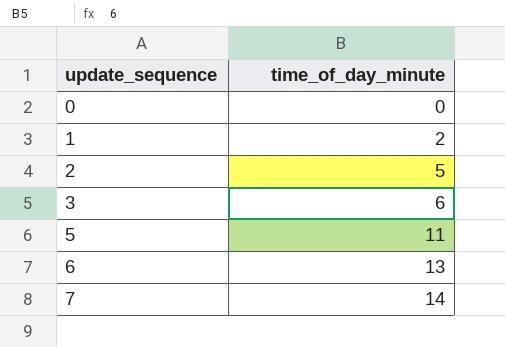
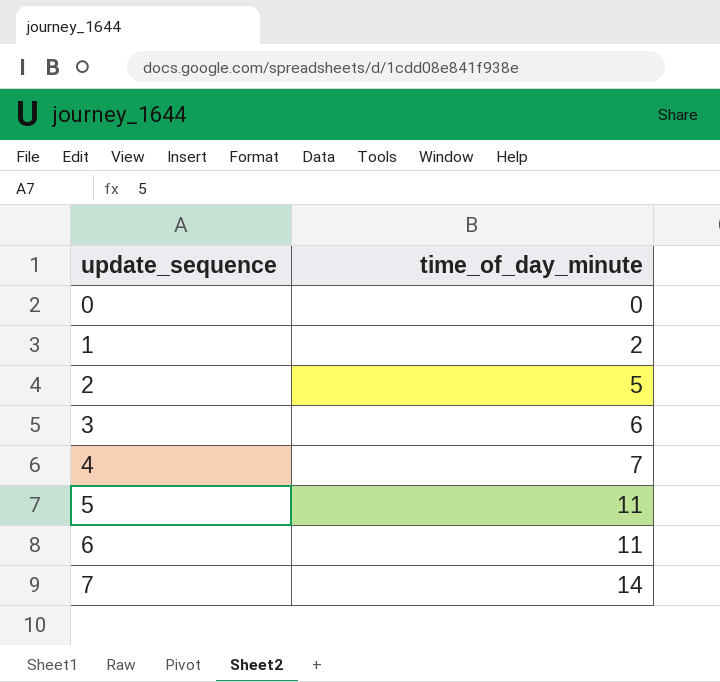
row 4: none -> 7
6 | time_of_day_minute: 13 -> 11

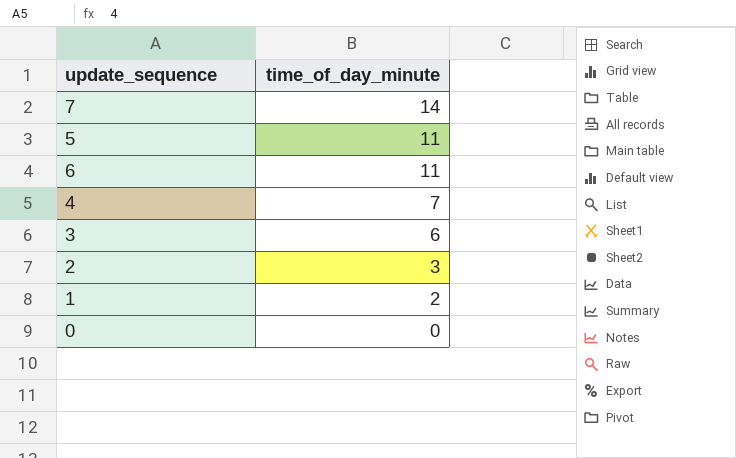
row order: update_sequence ascending -> time_of_day_minute descending
2 | time_of_day_minute: 5 -> 3

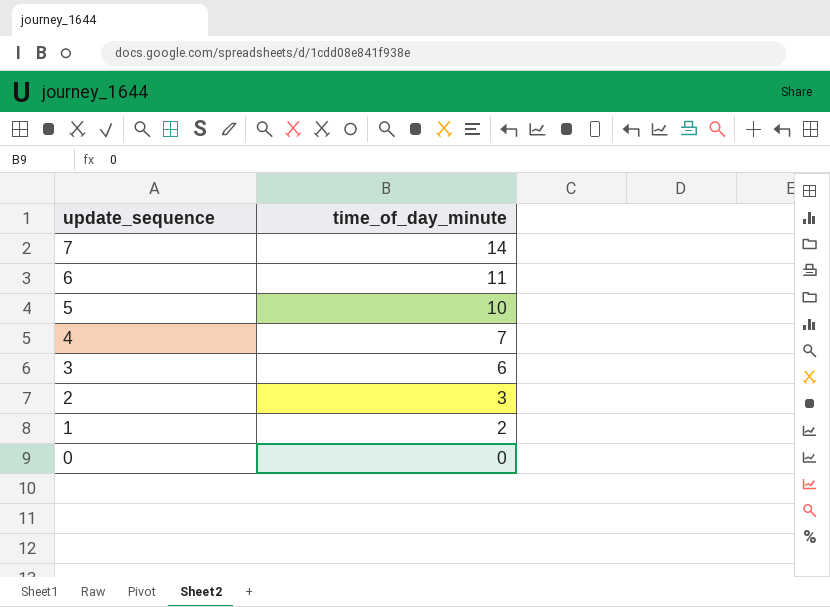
row order: time_of_day_minute descending -> update_sequence descending
5 | time_of_day_minute: 11 -> 10

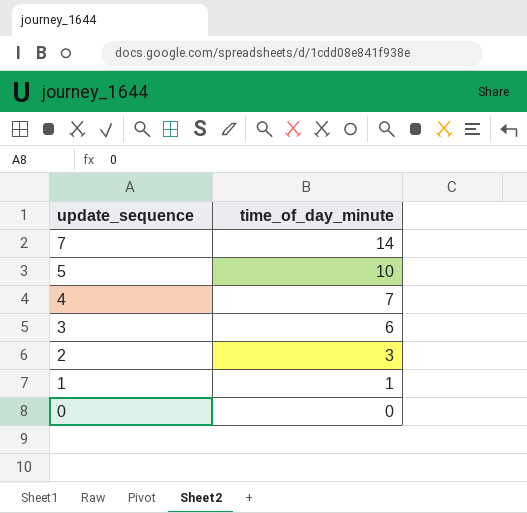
row 6: 11 -> none
1 | time_of_day_minute: 2 -> 1

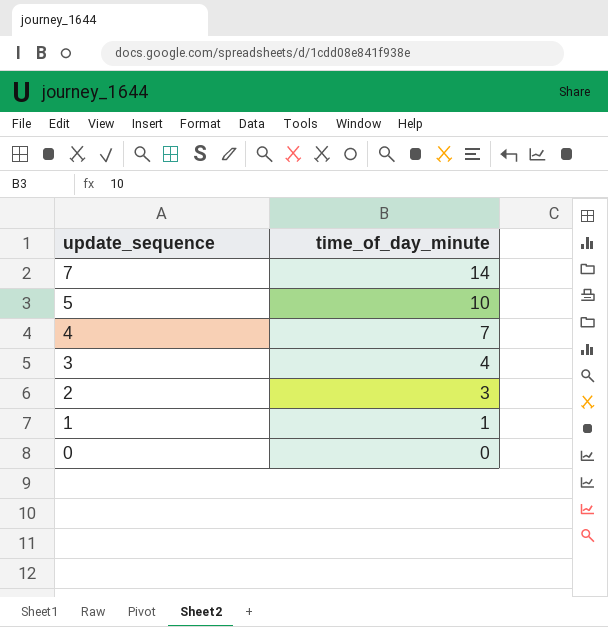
3 | time_of_day_minute: 6 -> 4

